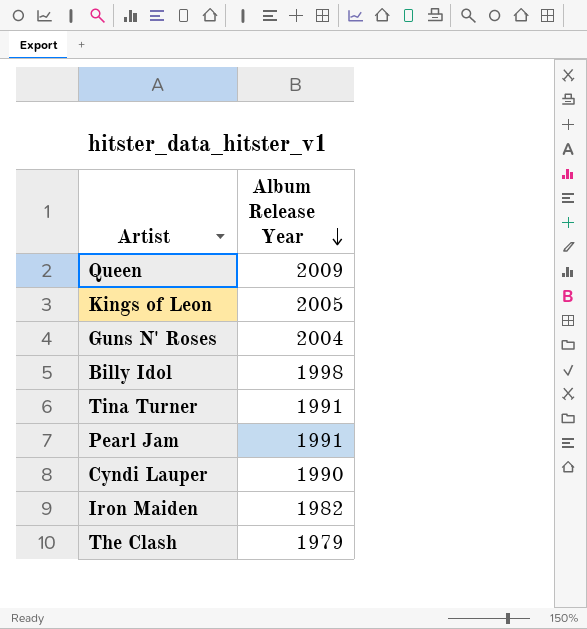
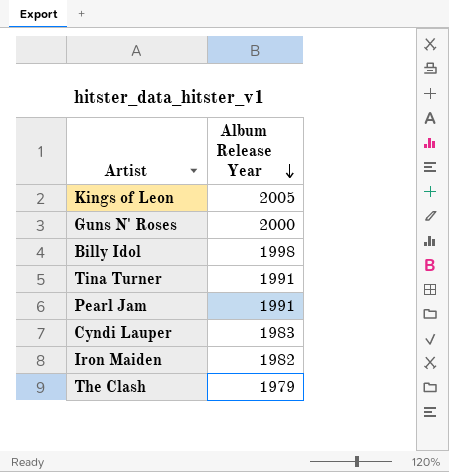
row Queen: 2009 -> none
Guns N' Roses | Album Release Year: 2004 -> 2000
Cyndi Lauper | Album Release Year: 1990 -> 1983

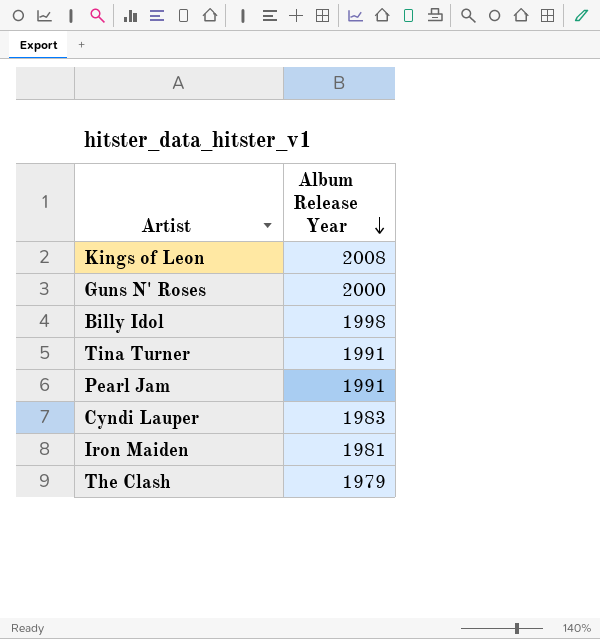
Kings of Leon | Album Release Year: 2005 -> 2008
Iron Maiden | Album Release Year: 1982 -> 1981

